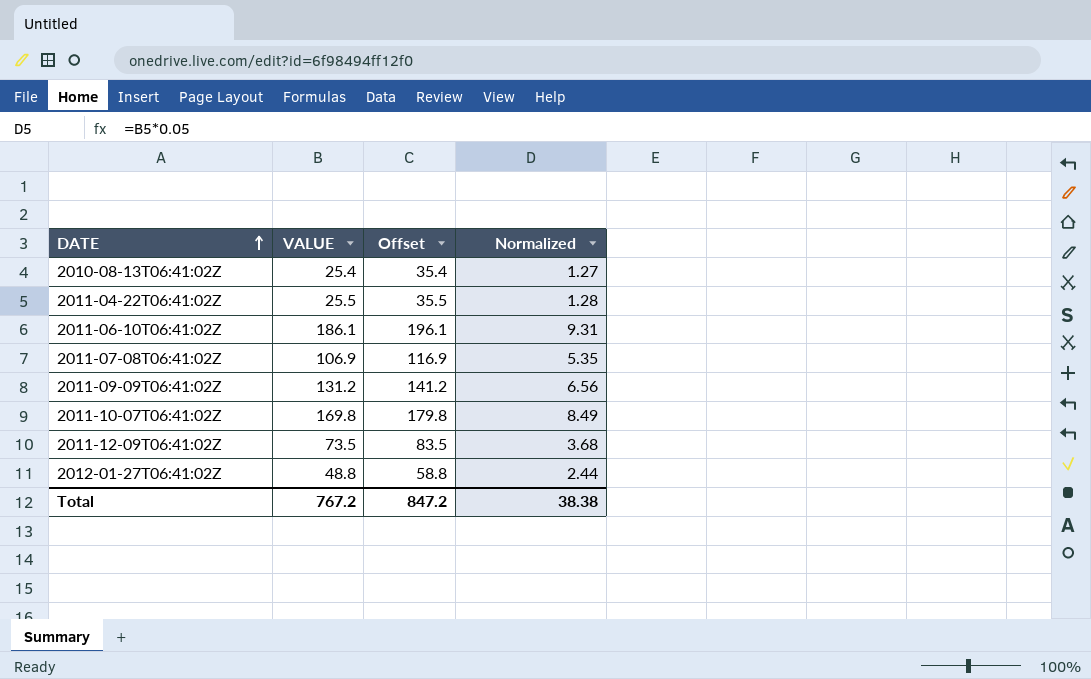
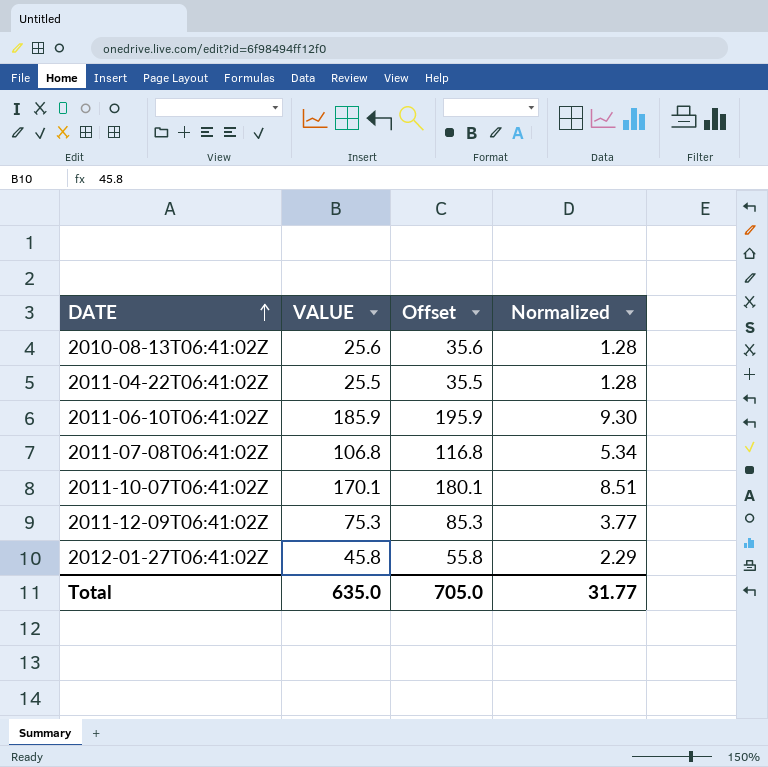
row 2011-09-09T06:41:02Z: 131.2 | 141.2 | 6.56 -> none
2010-08-13T06:41:02Z | VALUE: 25.4 -> 25.6
2010-08-13T06:41:02Z | Offset: 35.4 -> 35.6
2010-08-13T06:41:02Z | Normalized: 1.27 -> 1.28
2011-06-10T06:41:02Z | VALUE: 186.1 -> 185.9
2011-06-10T06:41:02Z | Offset: 196.1 -> 195.9
2011-06-10T06:41:02Z | Normalized: 9.31 -> 9.30
2011-07-08T06:41:02Z | VALUE: 106.9 -> 106.8
2011-07-08T06:41:02Z | Offset: 116.9 -> 116.8
2011-07-08T06:41:02Z | Normalized: 5.35 -> 5.34
2011-10-07T06:41:02Z | VALUE: 169.8 -> 170.1
2011-10-07T06:41:02Z | Offset: 179.8 -> 180.1
2011-10-07T06:41:02Z | Normalized: 8.49 -> 8.51
2011-12-09T06:41:02Z | VALUE: 73.5 -> 75.3
2011-12-09T06:41:02Z | Offset: 83.5 -> 85.3
2011-12-09T06:41:02Z | Normalized: 3.68 -> 3.77
2012-01-27T06:41:02Z | VALUE: 48.8 -> 45.8
2012-01-27T06:41:02Z | Offset: 58.8 -> 55.8
2012-01-27T06:41:02Z | Normalized: 2.44 -> 2.29
Total | VALUE: 767.2 -> 635.0
Total | Offset: 847.2 -> 705.0
Total | Normalized: 38.38 -> 31.77

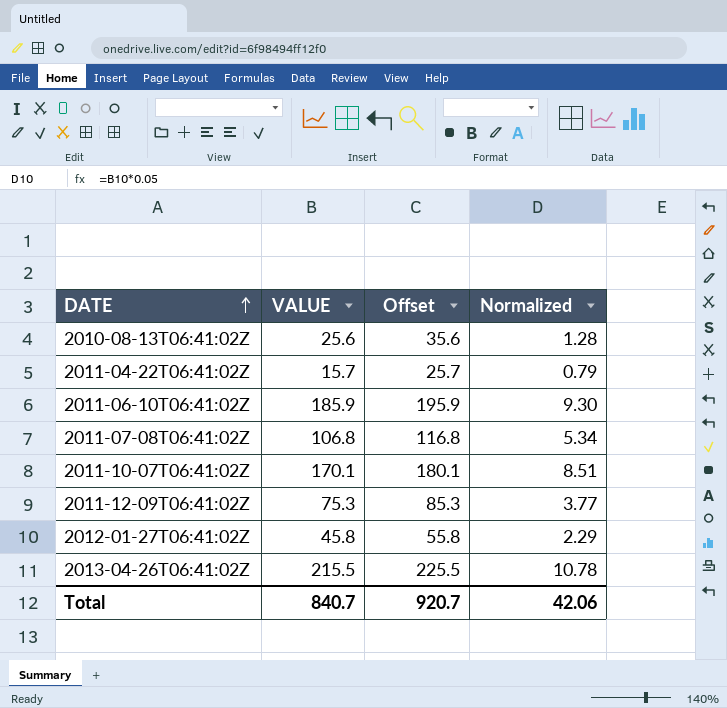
2011-04-22T06:41:02Z | VALUE: 25.5 -> 15.7
2011-04-22T06:41:02Z | Offset: 35.5 -> 25.7
2011-04-22T06:41:02Z | Normalized: 1.28 -> 0.79
row 2013-04-26T06:41:02Z: none -> 215.5 | 225.5 | 10.78
Total | VALUE: 635.0 -> 840.7
Total | Offset: 705.0 -> 920.7
Total | Normalized: 31.77 -> 42.06

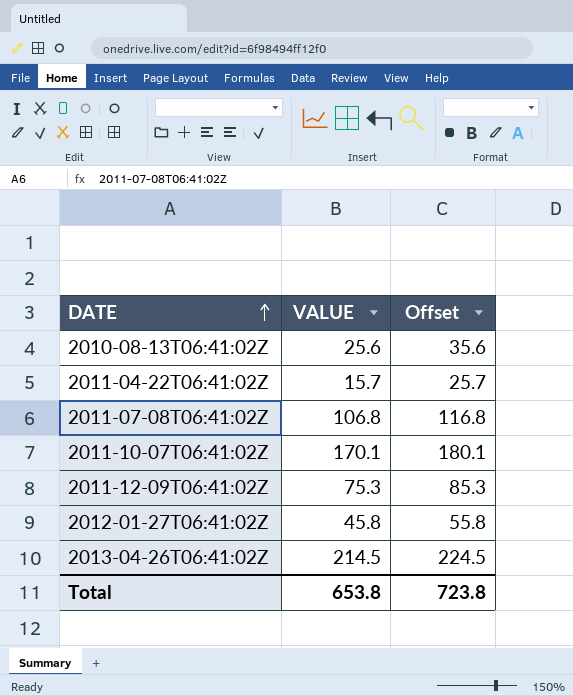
column Normalized | formula: [VALUE] * 0.05 -> none
row 2011-06-10T06:41:02Z: 185.9 | 195.9 | 9.30 -> none
2013-04-26T06:41:02Z | VALUE: 215.5 -> 214.5
2013-04-26T06:41:02Z | Offset: 225.5 -> 224.5
Total | VALUE: 840.7 -> 653.8
Total | Offset: 920.7 -> 723.8

